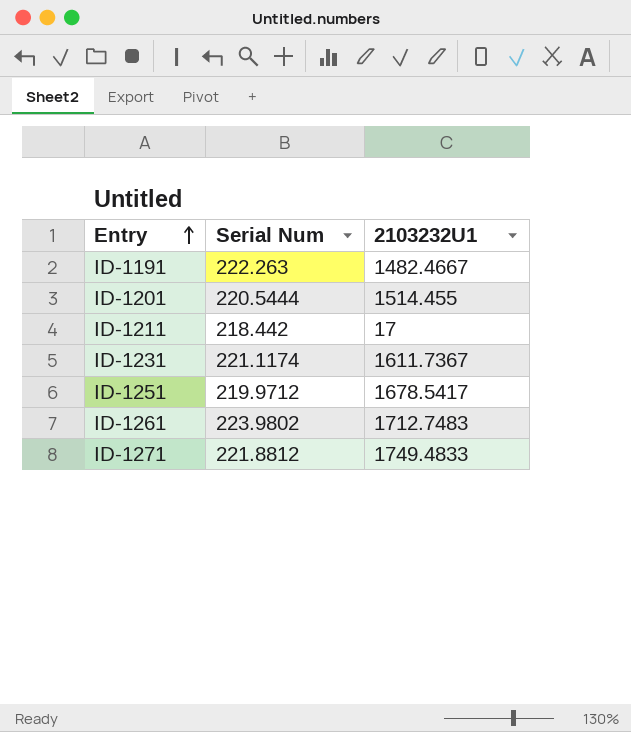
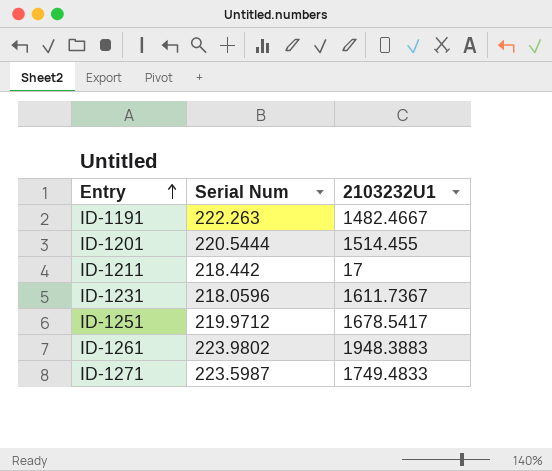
ID-1231 | Serial Num: 221.1174 -> 218.0596
ID-1261 | 2103232U1: 1712.7483 -> 1948.3883
ID-1271 | Serial Num: 221.8812 -> 223.5987

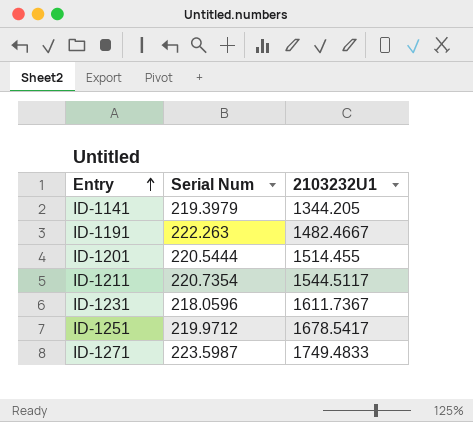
row ID-1261: 223.9802 | 1948.3883 -> none
row ID-1141: none -> 219.3979 | 1344.205
ID-1211 | Serial Num: 218.442 -> 220.7354
ID-1211 | 2103232U1: 17 -> 1544.5117

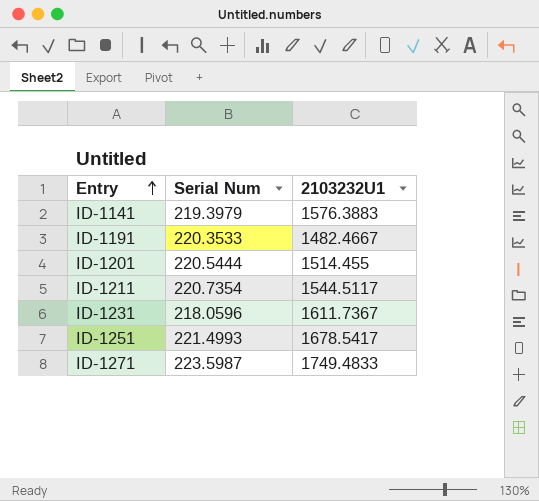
ID-1141 | 2103232U1: 1344.205 -> 1576.3883
ID-1191 | Serial Num: 222.263 -> 220.3533
ID-1251 | Serial Num: 219.9712 -> 221.4993

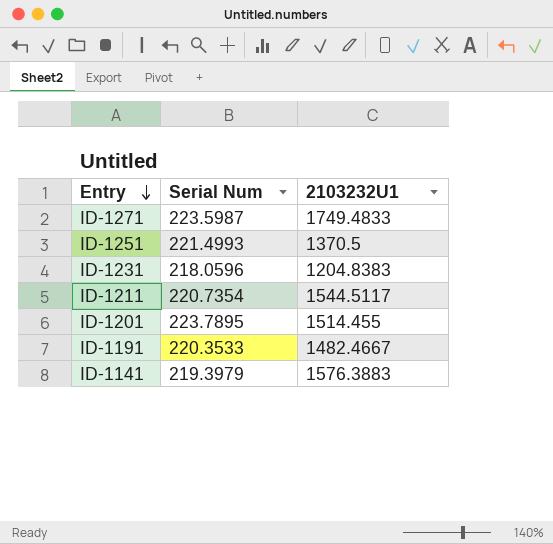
row order: Entry ascending -> Entry descending
ID-1251 | 2103232U1: 1678.5417 -> 1370.5
ID-1231 | 2103232U1: 1611.7367 -> 1204.8383
ID-1201 | Serial Num: 220.5444 -> 223.7895

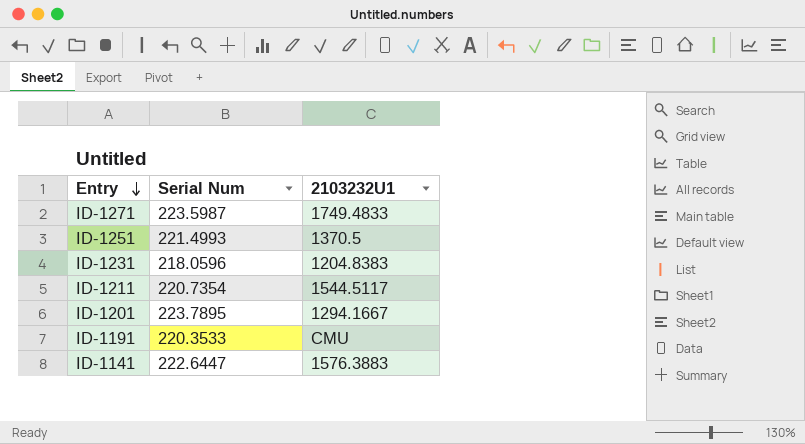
ID-1201 | 2103232U1: 1514.455 -> 1294.1667
ID-1191 | 2103232U1: 1482.4667 -> CMU
ID-1141 | Serial Num: 219.3979 -> 222.6447

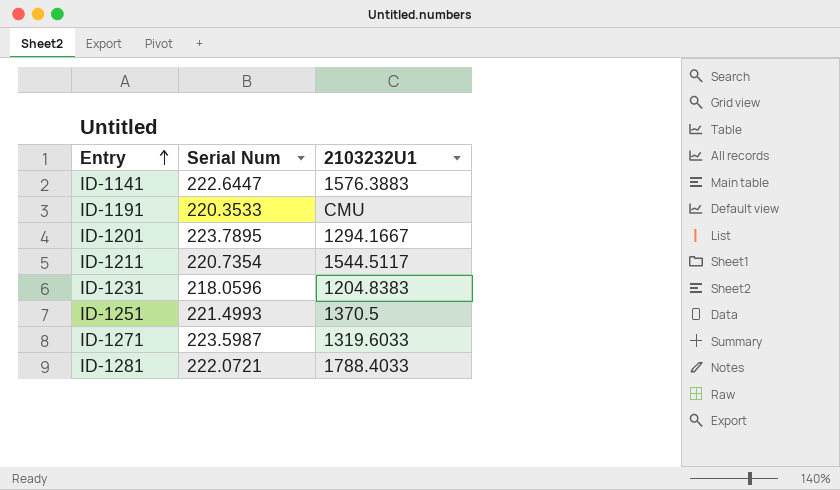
row order: Entry descending -> Entry ascending
ID-1271 | 2103232U1: 1749.4833 -> 1319.6033
row ID-1281: none -> 222.0721 | 1788.4033

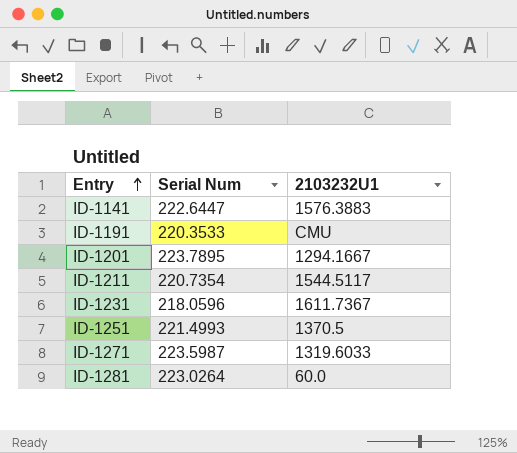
ID-1231 | 2103232U1: 1204.8383 -> 1611.7367
ID-1281 | Serial Num: 222.0721 -> 223.0264
ID-1281 | 2103232U1: 1788.4033 -> 60.0

